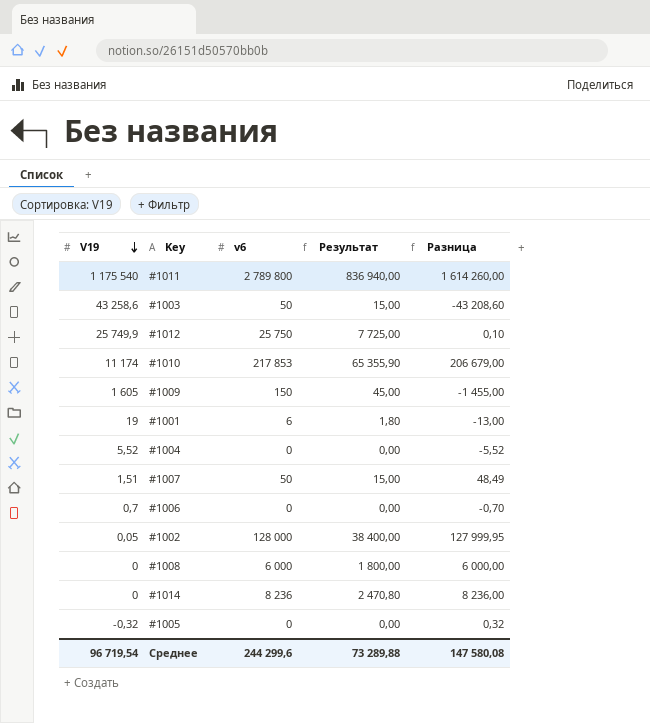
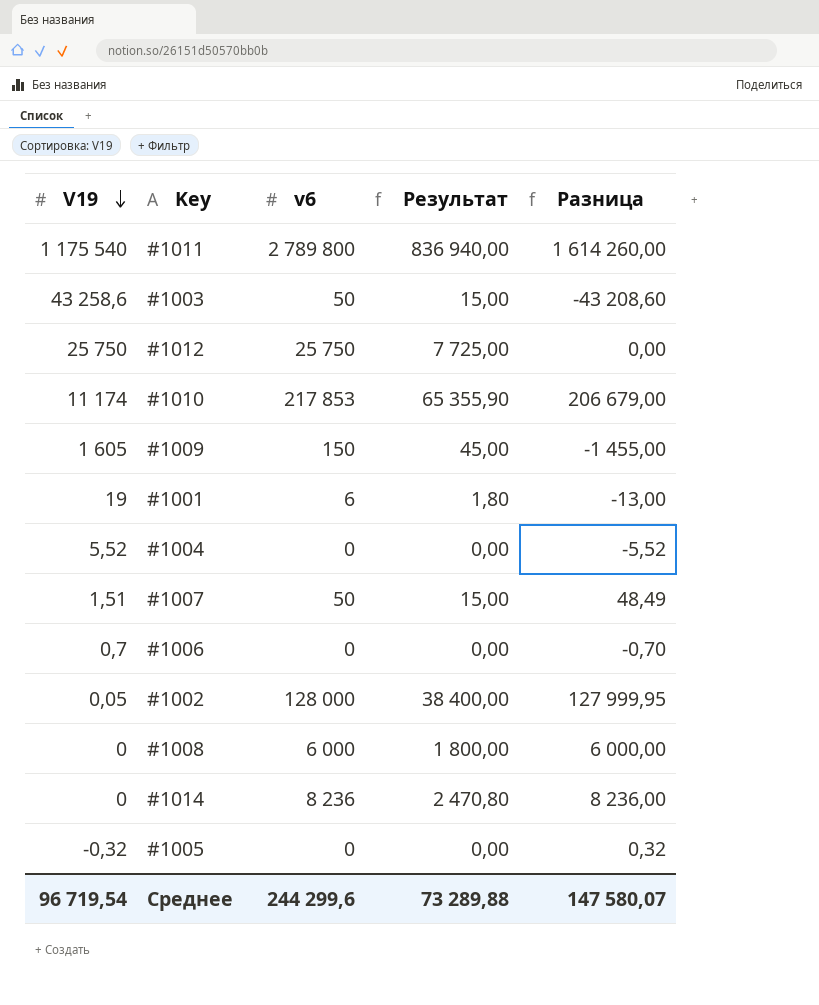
#1012 | V19: 25 749,9 -> 25 750
#1012 | Разница: 0,10 -> 0,00
Среднее | Разница: 147 580,08 -> 147 580,07

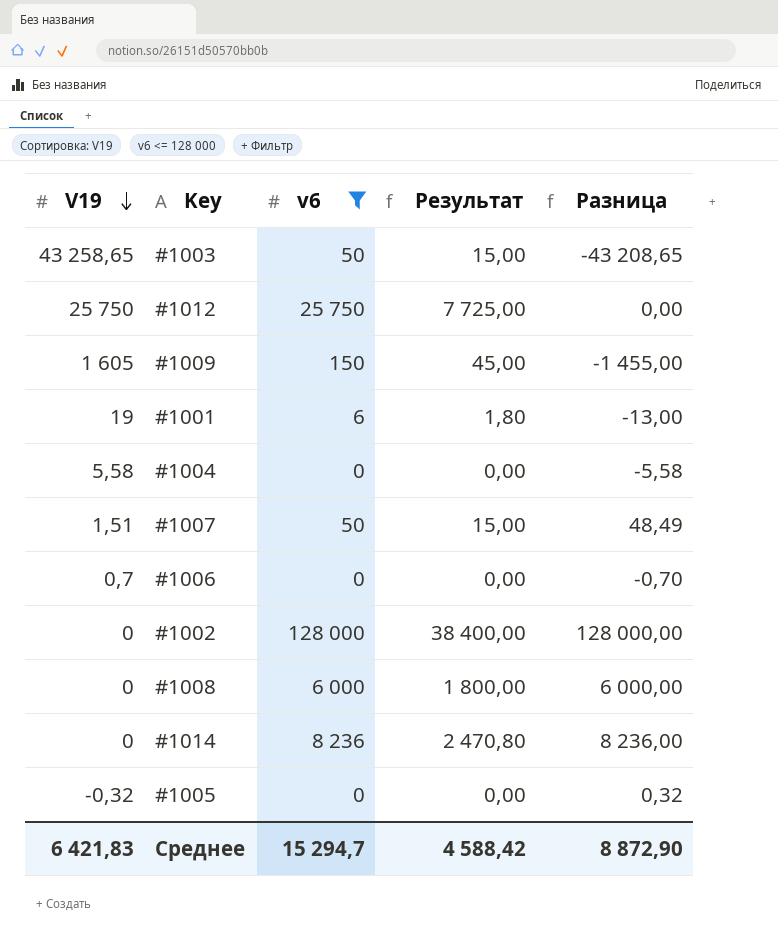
filter: none -> v6 <= 128 000
#1003 | V19: 43 258,6 -> 43 258,65
#1003 | Разница: -43 208,60 -> -43 208,65
#1004 | V19: 5,52 -> 5,58
#1004 | Разница: -5,52 -> -5,58
#1002 | V19: 0,05 -> 0
#1002 | Разница: 127 999,95 -> 128 000,00
Среднее | V19: 96 719,54 -> 6 421,83
Среднее | v6: 244 299,6 -> 15 294,7
Среднее | Результат: 73 289,88 -> 4 588,42
Среднее | Разница: 147 580,07 -> 8 872,90

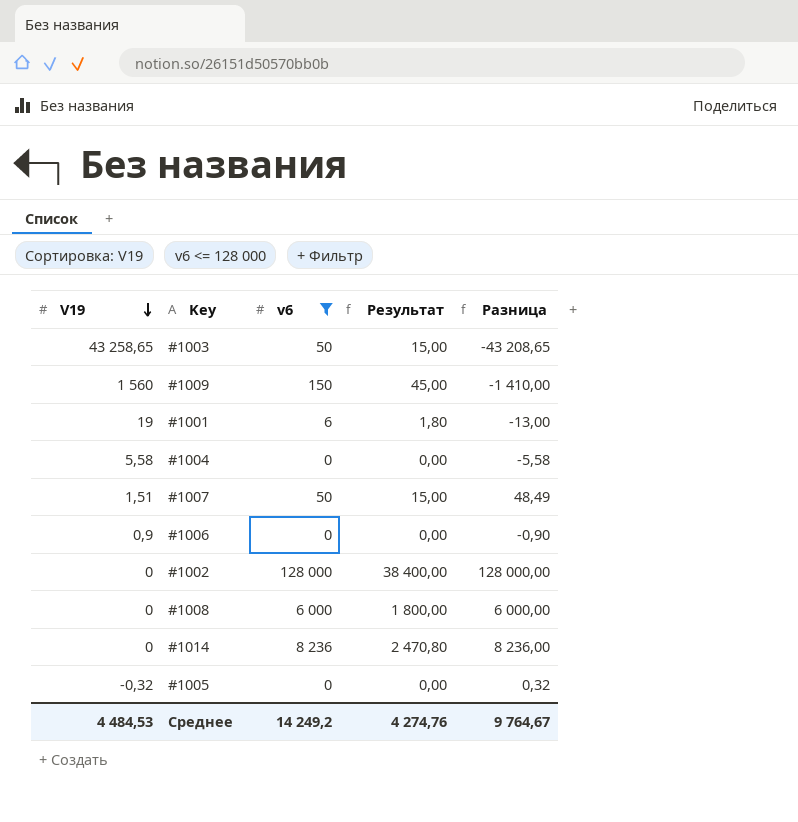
row #1012: 25 750 | 25 750 | 7 725,00 | 0,00 -> none
#1009 | V19: 1 605 -> 1 560
#1009 | Разница: -1 455,00 -> -1 410,00
#1006 | V19: 0,7 -> 0,9
#1006 | Разница: -0,70 -> -0,90
Среднее | V19: 6 421,83 -> 4 484,53
Среднее | v6: 15 294,7 -> 14 249,2
Среднее | Результат: 4 588,42 -> 4 274,76
Среднее | Разница: 8 872,90 -> 9 764,67

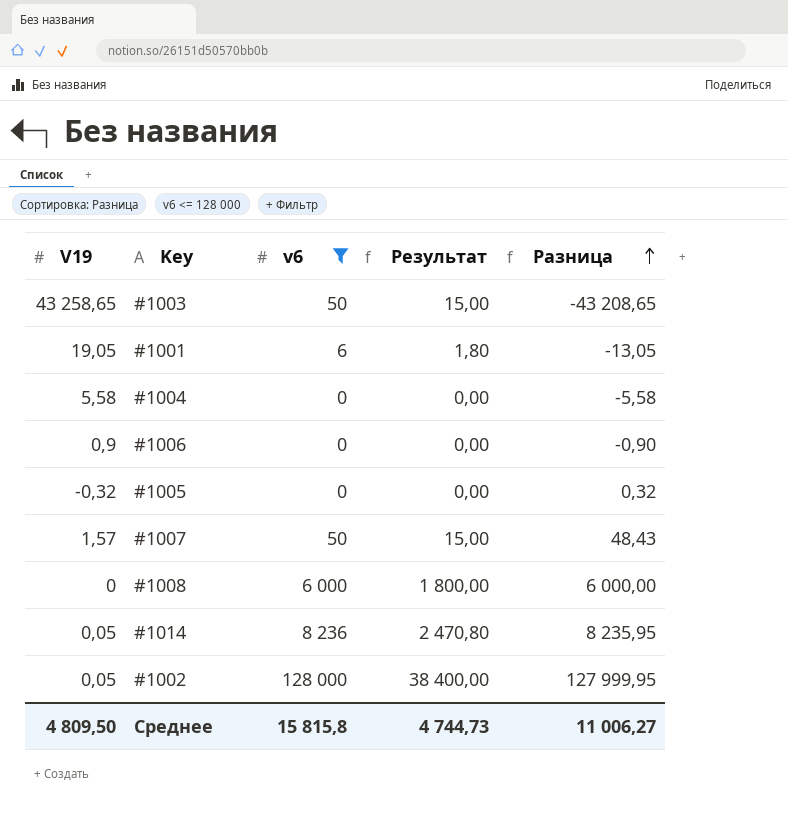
row order: V19 descending -> Разница ascending
row #1009: 1 560 | 150 | 45,00 | -1 410,00 -> none
#1001 | V19: 19 -> 19,05
#1001 | Разница: -13,00 -> -13,05
#1007 | V19: 1,51 -> 1,57
#1007 | Разница: 48,49 -> 48,43
#1014 | V19: 0 -> 0,05
#1014 | Разница: 8 236,00 -> 8 235,95
#1002 | V19: 0 -> 0,05
#1002 | Разница: 128 000,00 -> 127 999,95
Среднее | V19: 4 484,53 -> 4 809,50
Среднее | v6: 14 249,2 -> 15 815,8
Среднее | Результат: 4 274,76 -> 4 744,73
Среднее | Разница: 9 764,67 -> 11 006,27

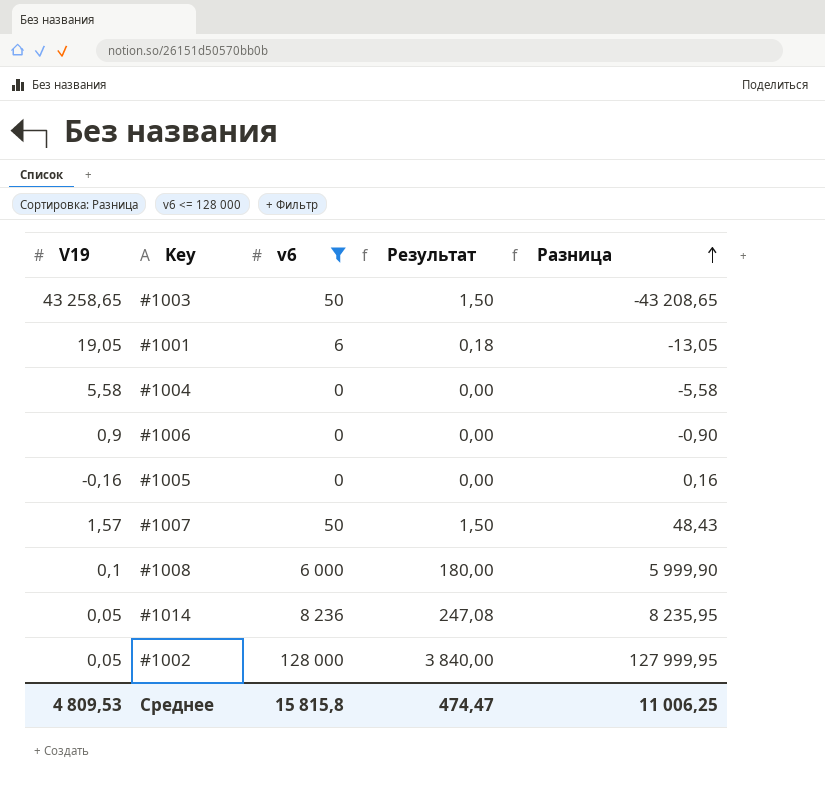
column Результат | formula: [v6] * 0,3 -> [v6] * 0,03
#1005 | V19: -0,32 -> -0,16
#1005 | Разница: 0,32 -> 0,16
#1008 | V19: 0 -> 0,1
#1008 | Разница: 6 000,00 -> 5 999,90
Среднее | V19: 4 809,50 -> 4 809,53
Среднее | Результат: 4 744,73 -> 474,47
Среднее | Разница: 11 006,27 -> 11 006,25

